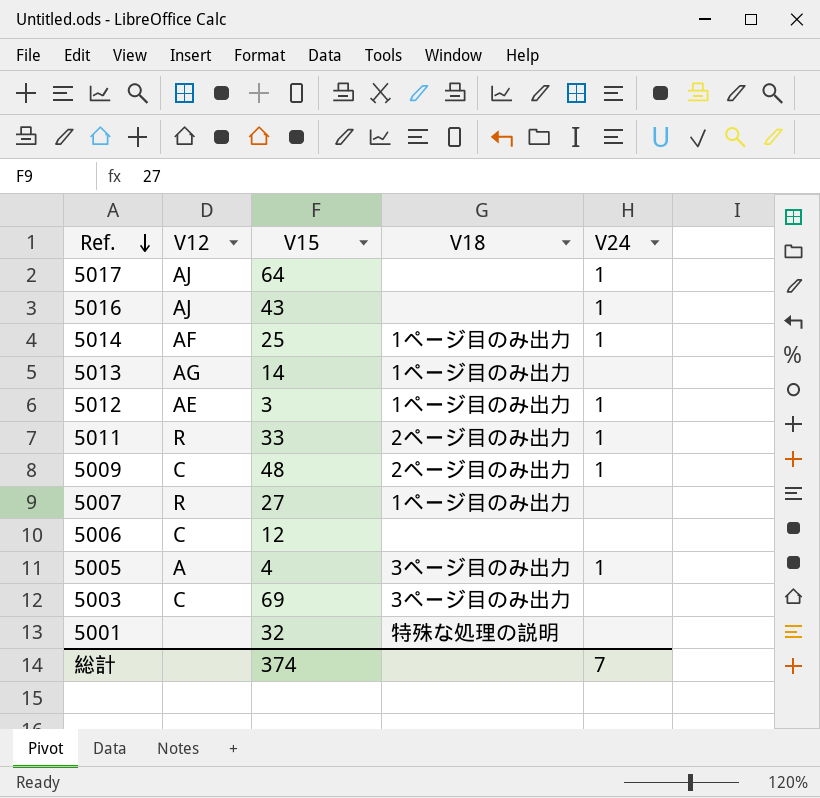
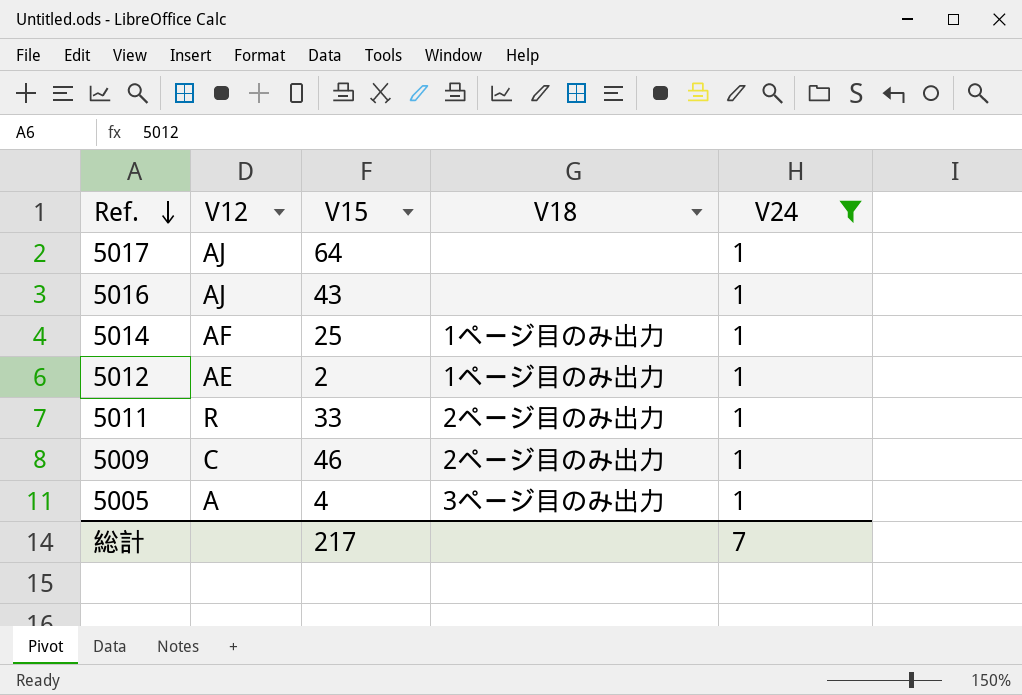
filter: none -> V24 = 1
5012 | V15: 3 -> 2
5009 | V15: 48 -> 46
総計 | V15: 374 -> 217

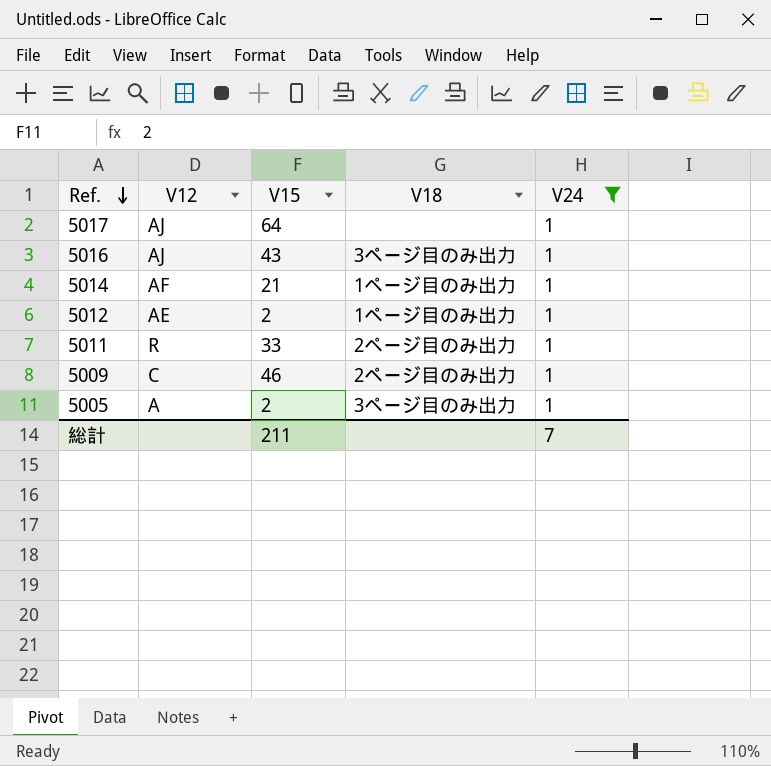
5016 | V18: none -> 3ページ目のみ出力
5014 | V15: 25 -> 21
5005 | V15: 4 -> 2
総計 | V15: 217 -> 211

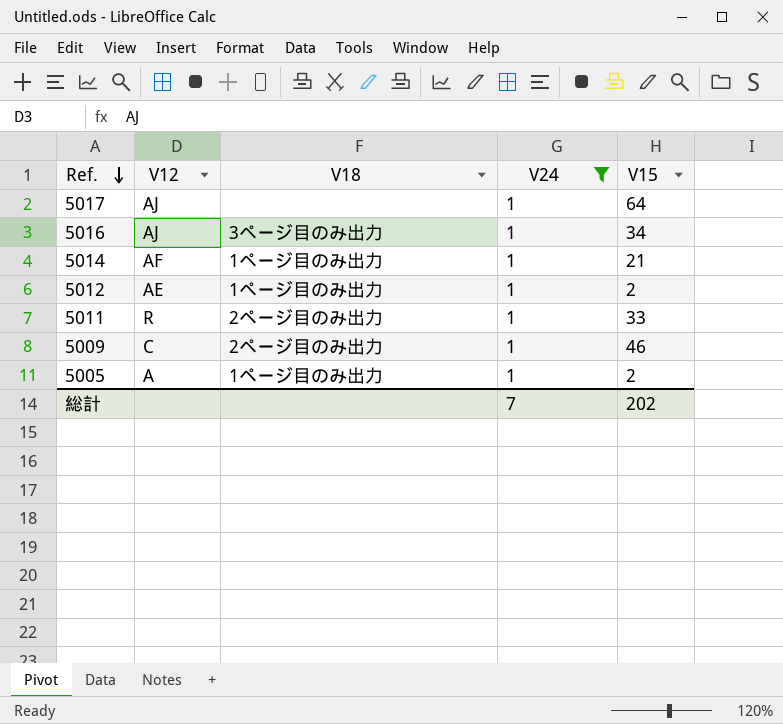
column V15 | position: 3 -> 5
5016 | V15: 43 -> 34
5005 | V18: 3ページ目のみ出力 -> 1ページ目のみ出力
総計 | V15: 211 -> 202

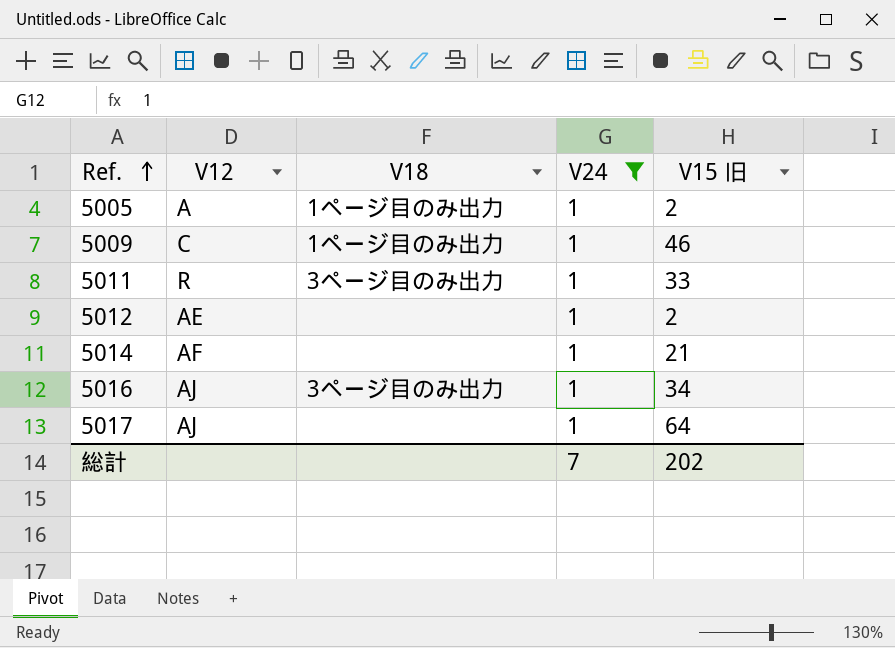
row order: Ref. descending -> Ref. ascending
column name: V15 -> V15 旧
5009 | V18: 2ページ目のみ出力 -> 1ページ目のみ出力
5011 | V18: 2ページ目のみ出力 -> 3ページ目のみ出力
5012 | V18: 1ページ目のみ出力 -> none
5014 | V18: 1ページ目のみ出力 -> none

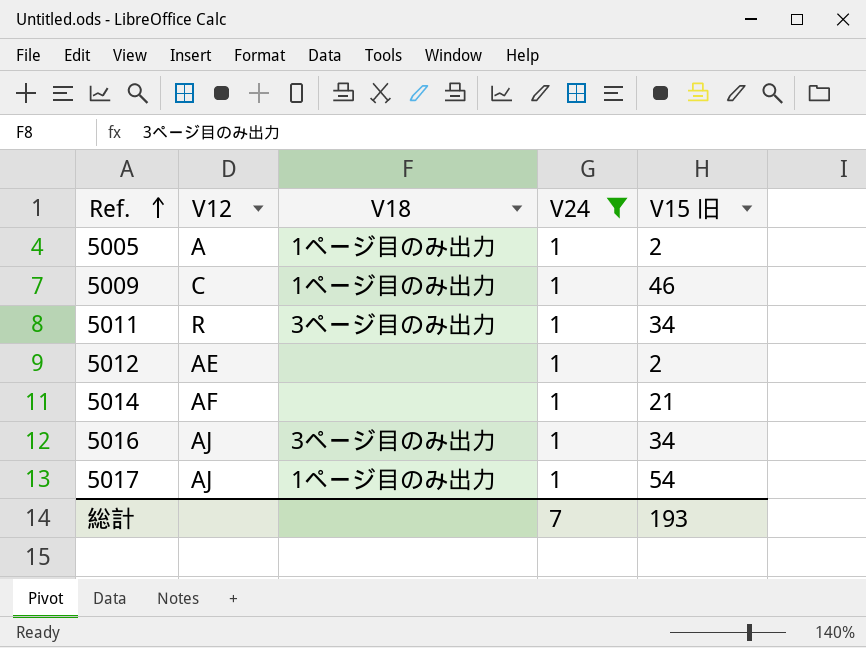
5011 | V15 旧: 33 -> 34
5017 | V18: none -> 1ページ目のみ出力
5017 | V15 旧: 64 -> 54
総計 | V15 旧: 202 -> 193

